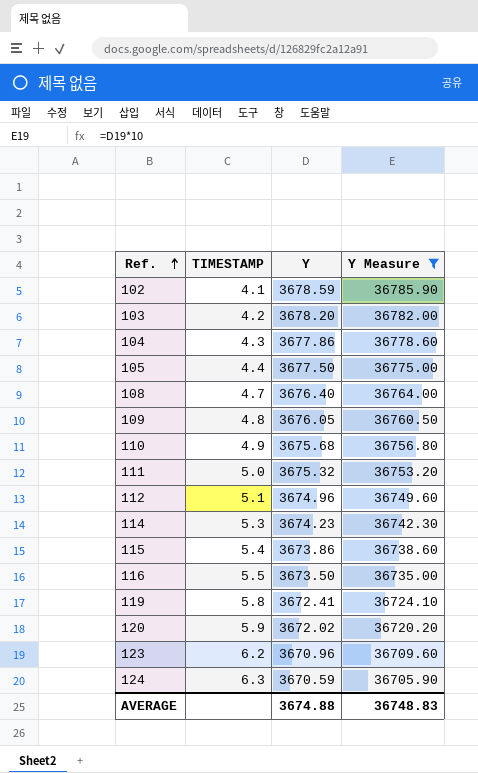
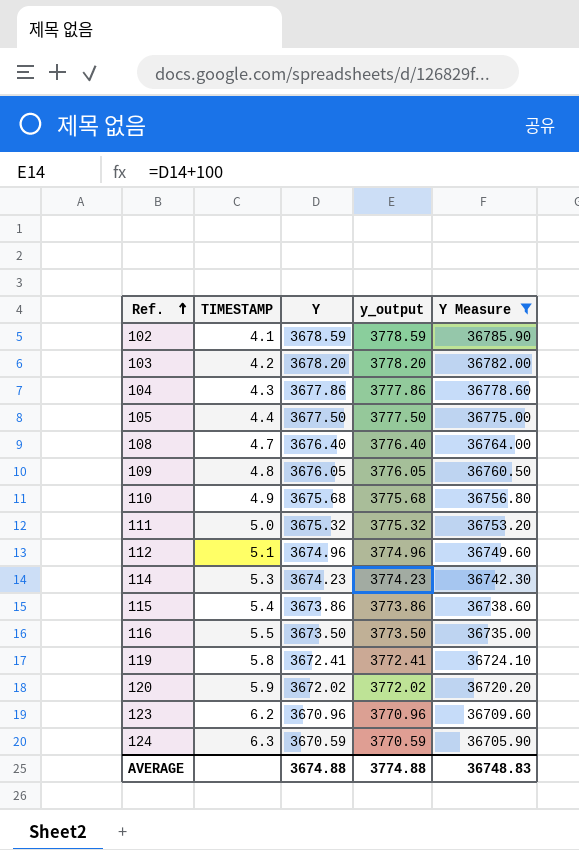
column y_output | formula: none -> [Y] + 100

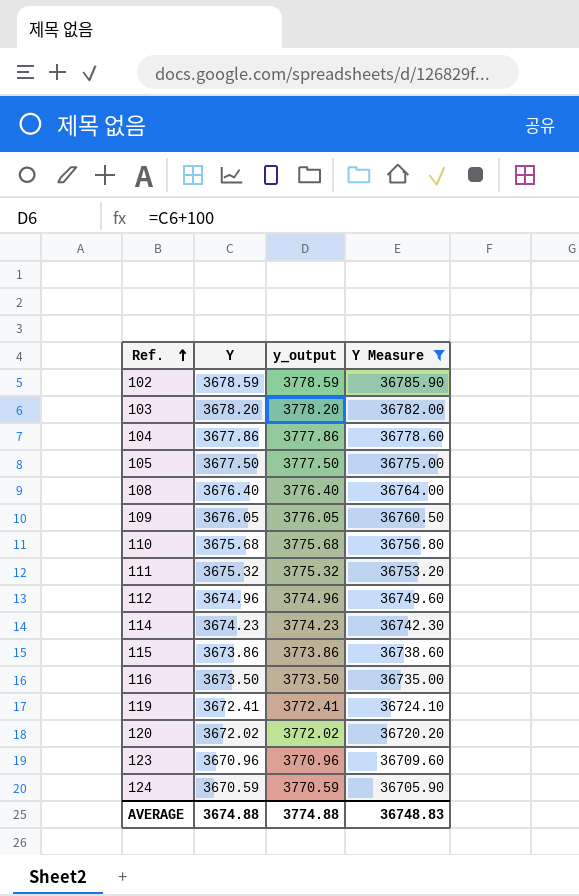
column TIMESTAMP | position: 2 -> none

